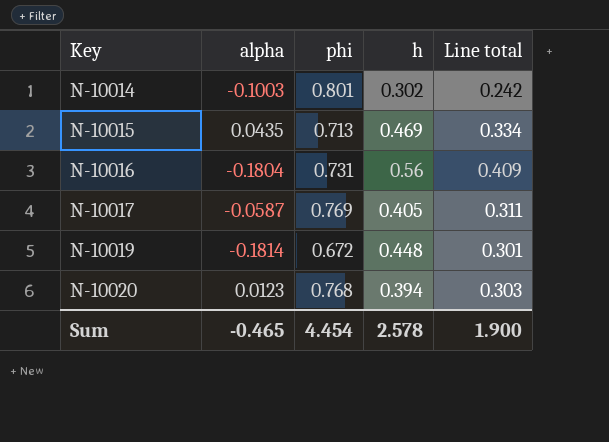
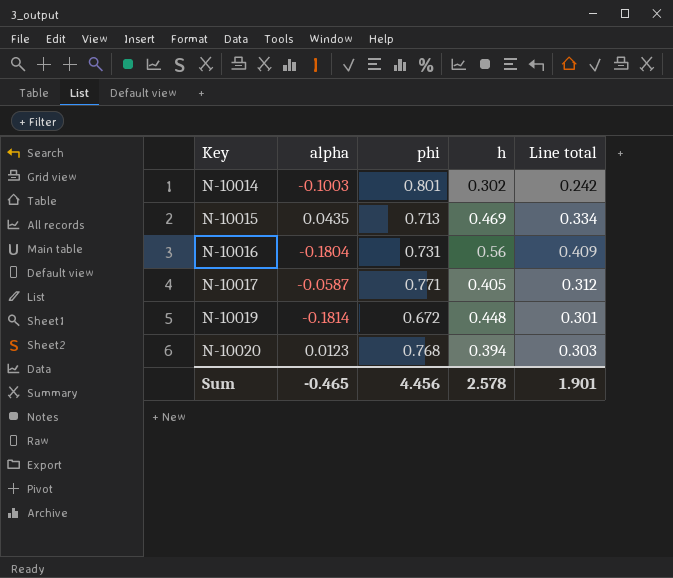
N-10017 | phi: 0.769 -> 0.771
N-10017 | Line total: 0.311 -> 0.312
Sum | phi: 4.454 -> 4.456
Sum | Line total: 1.900 -> 1.901

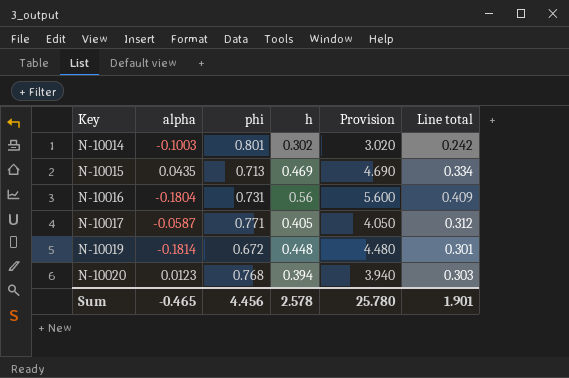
column Provision | formula: none -> [h] * 10

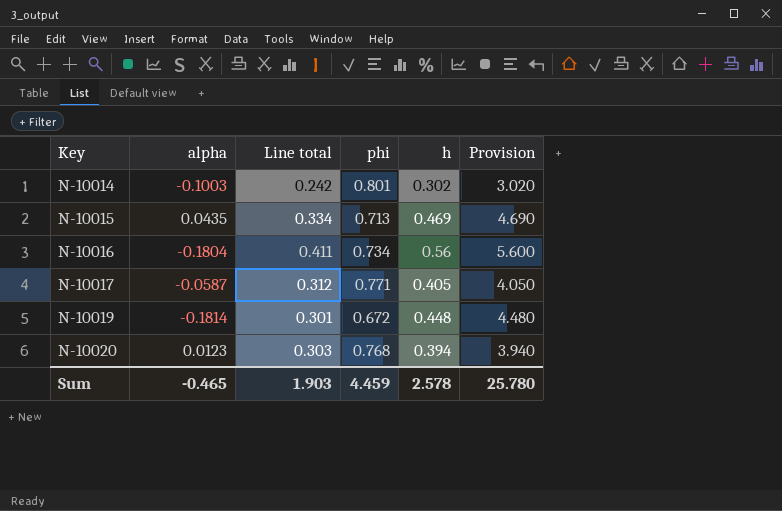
column Line total | position: 6 -> 3
N-10016 | Line total: 0.409 -> 0.411
N-10016 | phi: 0.731 -> 0.734
Sum | Line total: 1.901 -> 1.903
Sum | phi: 4.456 -> 4.459

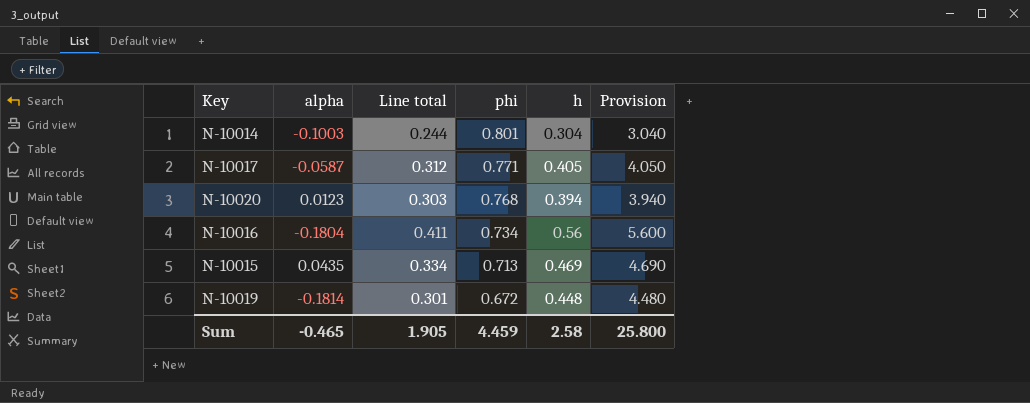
row order: Key ascending -> phi descending
N-10014 | Line total: 0.242 -> 0.244
N-10014 | h: 0.302 -> 0.304
N-10014 | Provision: 3.020 -> 3.040
Sum | Line total: 1.903 -> 1.905
Sum | h: 2.578 -> 2.58
Sum | Provision: 25.780 -> 25.800

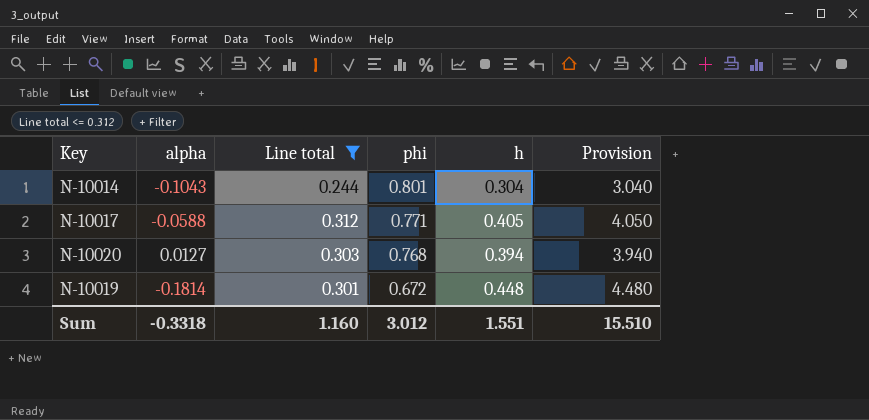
filter: none -> Line total <= 0.312
N-10014 | alpha: -0.1003 -> -0.1043
N-10017 | alpha: -0.0587 -> -0.0588
N-10020 | alpha: 0.0123 -> 0.0127
Sum | alpha: -0.465 -> -0.3318
Sum | Line total: 1.905 -> 1.160
Sum | phi: 4.459 -> 3.012
Sum | h: 2.58 -> 1.551
Sum | Provision: 25.800 -> 15.510

